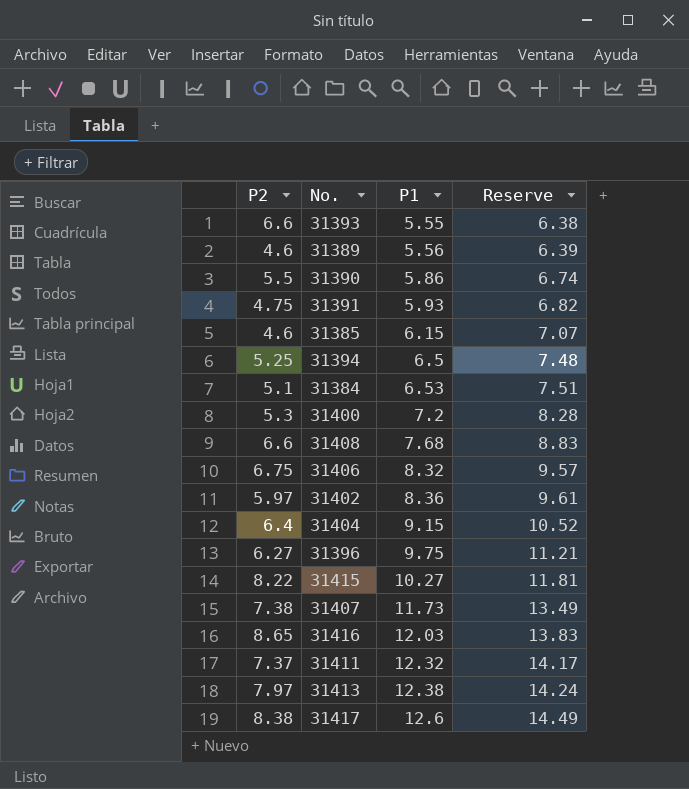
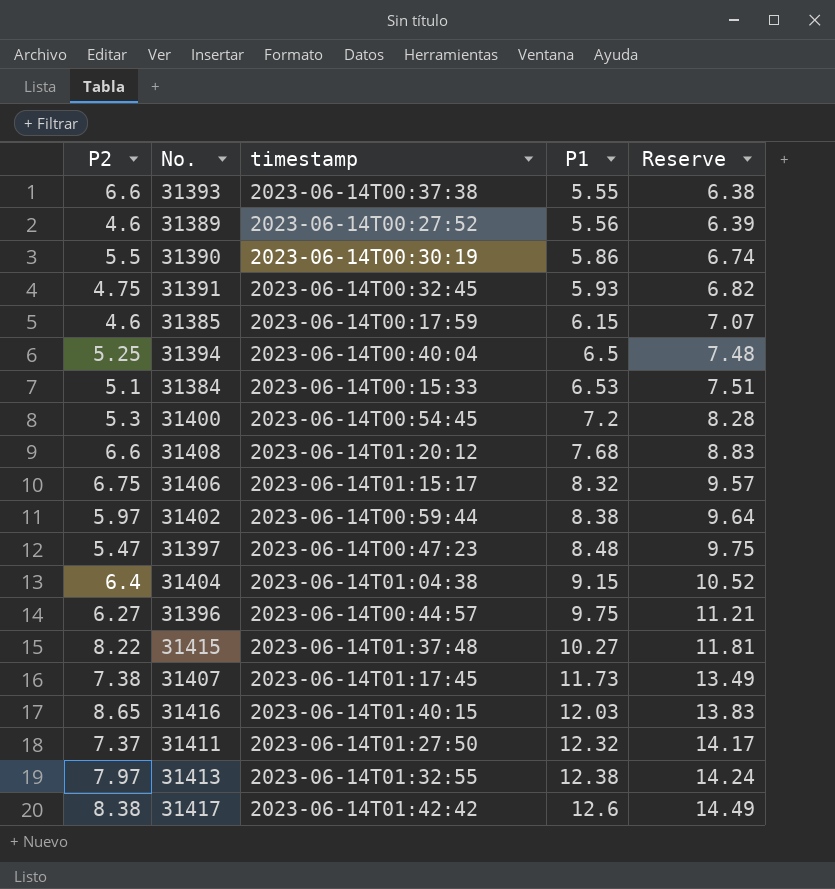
column timestamp | position: none -> 3
31402 | P1: 8.36 -> 8.38
31402 | Reserve: 9.61 -> 9.64
row 31397: none -> 5.47 | 2023-06-14T00:47:23 | 8.48 | 9.75

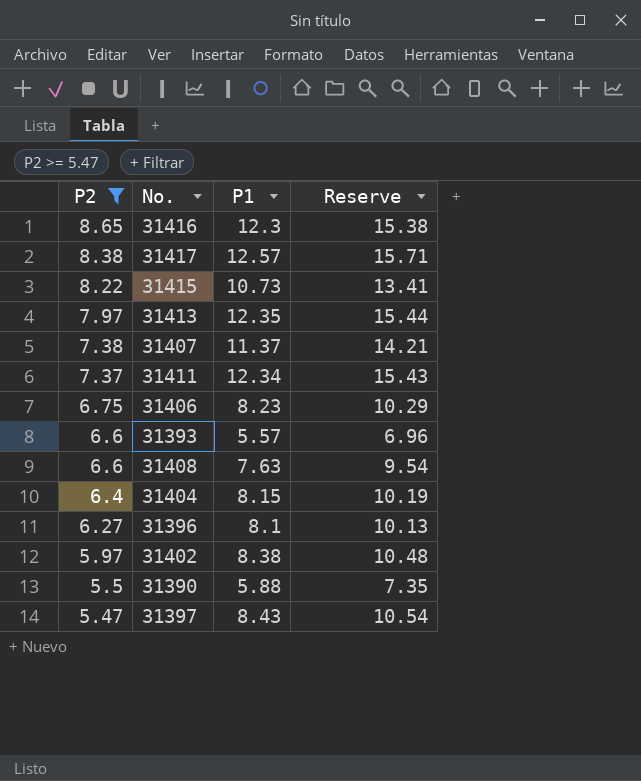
filter: none -> P2 >= 5.47
row order: P1 ascending -> P2 descending
column timestamp | position: 3 -> none
column Reserve | formula: [P1] * 1.15 -> [P1] * 1.25
31416 | P1: 12.03 -> 12.3
31417 | P1: 12.6 -> 12.57
31415 | P1: 10.27 -> 10.73
31413 | P1: 12.38 -> 12.35
31407 | P1: 11.73 -> 11.37
31411 | P1: 12.32 -> 12.34
31406 | P1: 8.32 -> 8.23
31393 | P1: 5.55 -> 5.57
31408 | P1: 7.68 -> 7.63
31404 | P1: 9.15 -> 8.15
31396 | P1: 9.75 -> 8.1
31390 | P1: 5.86 -> 5.88
31397 | P1: 8.48 -> 8.43

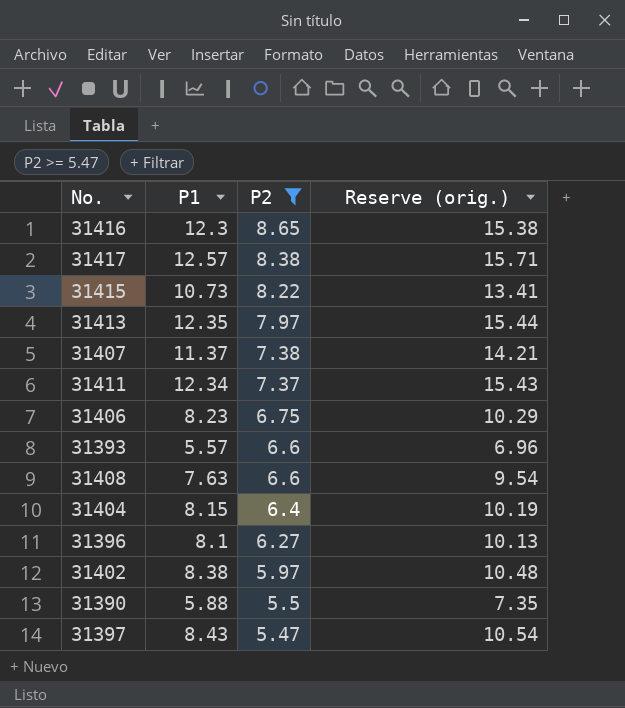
column P2 | position: 1 -> 3
column name: Reserve -> Reserve (orig.)

